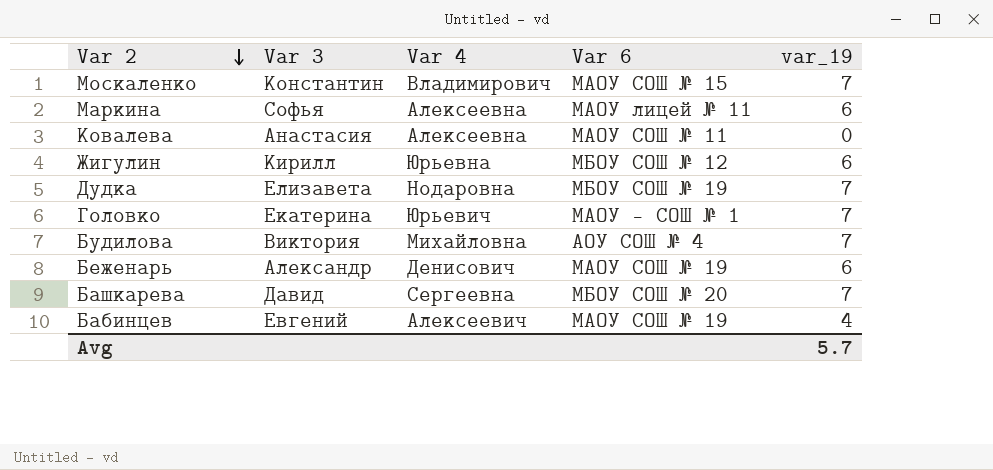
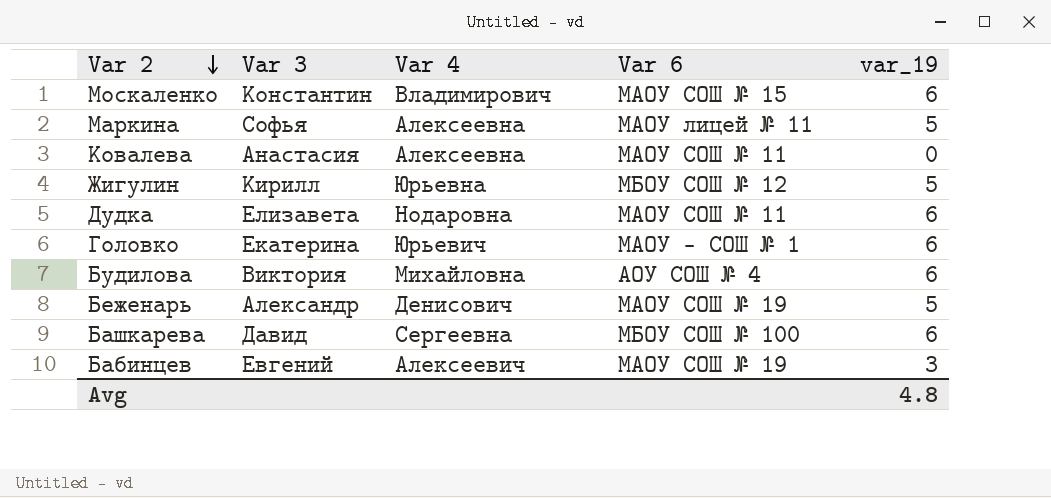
Москаленко | var_19: 7 -> 6
Маркина | var_19: 6 -> 5
Жигулин | var_19: 6 -> 5
Дудка | Var 6: МБОУ СОШ № 19 -> МАОУ СОШ № 11
Дудка | var_19: 7 -> 6
Головко | var_19: 7 -> 6
Будилова | var_19: 7 -> 6
Беженарь | var_19: 6 -> 5
Башкарева | Var 6: МБОУ СОШ № 20 -> МБОУ СОШ № 100
Башкарева | var_19: 7 -> 6
Бабинцев | var_19: 4 -> 3
Avg | var_19: 5.7 -> 4.8

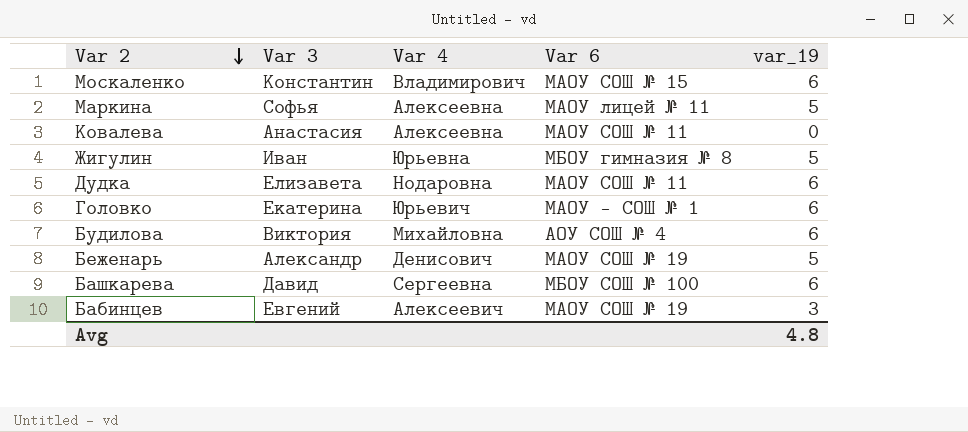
Жигулин | Var 3: Кирилл -> Иван
Жигулин | Var 6: МБОУ СОШ № 12 -> МБОУ гимназия № 8

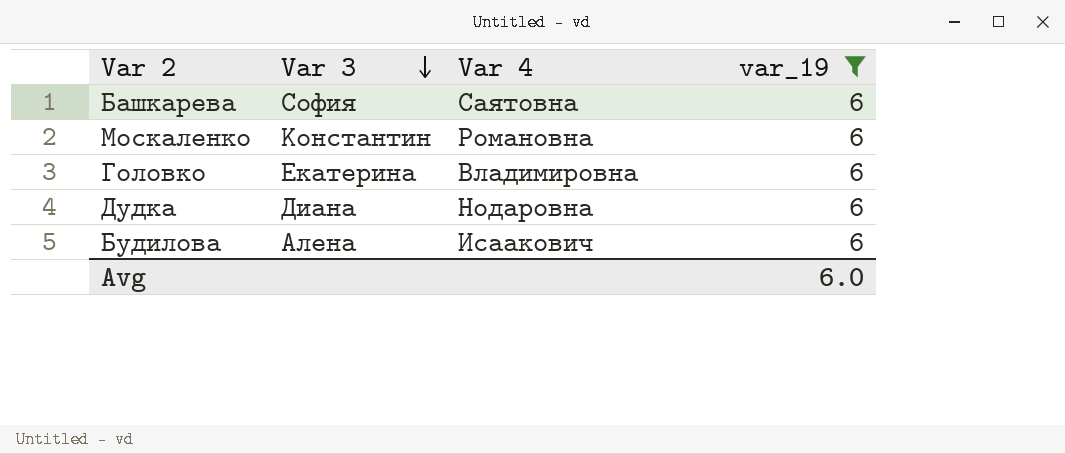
filter: none -> var_19 = 6
row order: Var 2 descending -> Var 3 descending
column Var 6 | position: 4 -> none
Башкарева | Var 3: Давид -> София
Башкарева | Var 4: Сергеевна -> Саятовна
Москаленко | Var 4: Владимирович -> Романовна
Головко | Var 4: Юрьевич -> Владимировна
Дудка | Var 3: Елизавета -> Диана
Будилова | Var 3: Виктория -> Алена
Будилова | Var 4: Михайловна -> Исаакович
Avg | var_19: 4.8 -> 6.0

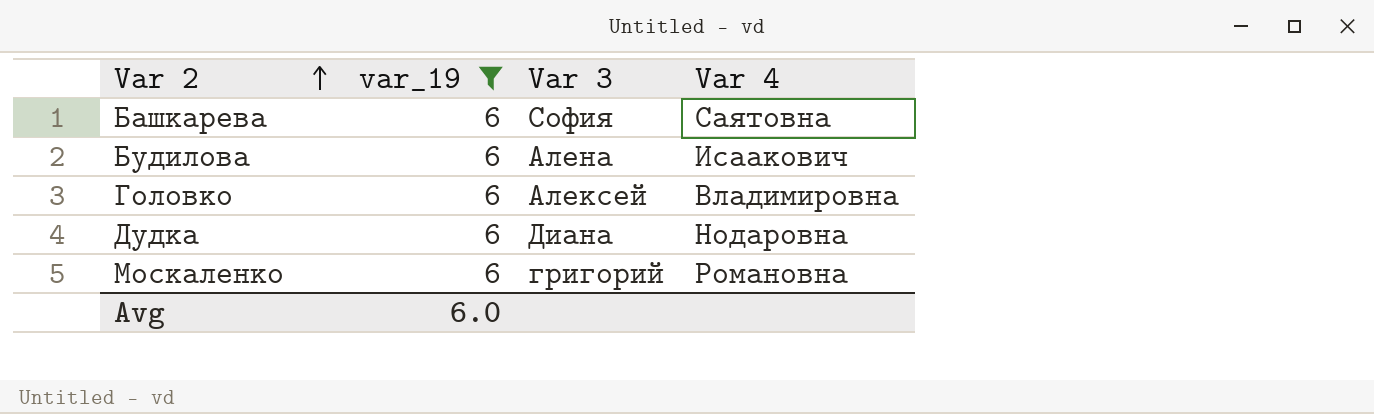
row order: Var 3 descending -> Var 2 ascending
column var_19 | position: 4 -> 2
Головко | Var 3: Екатерина -> Алексей
Москаленко | Var 3: Константин -> григорий

